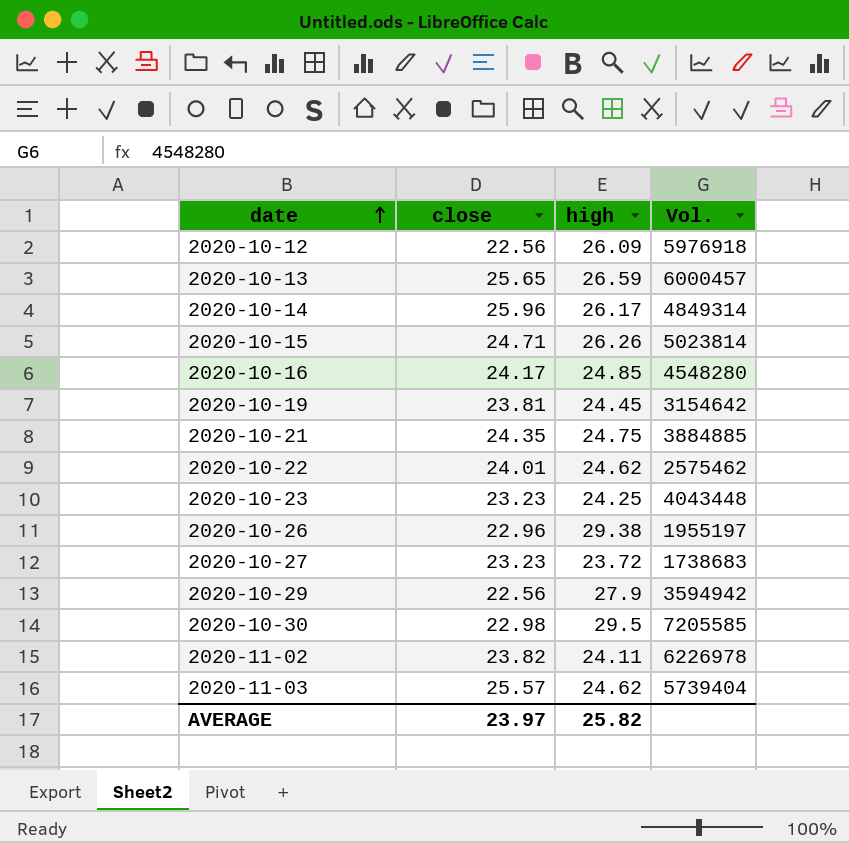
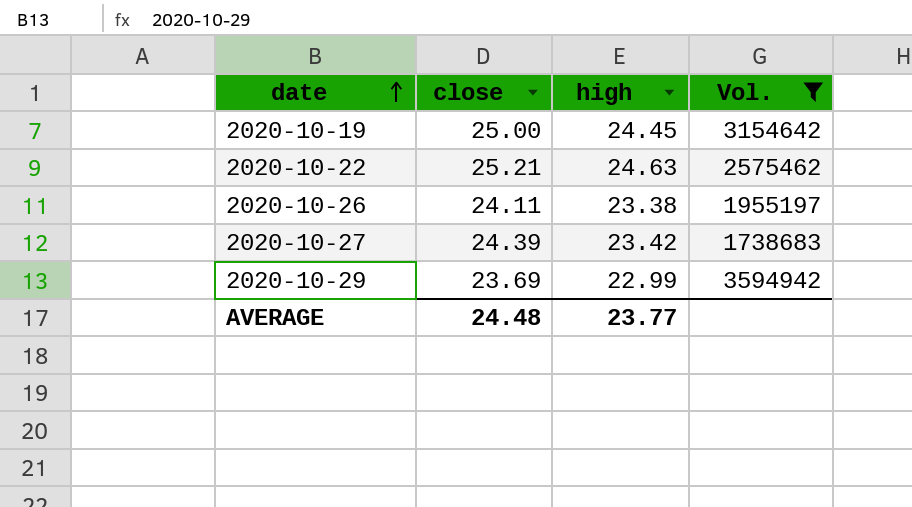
filter: none -> Vol. <= 3594942
2020-10-19 | close: 23.81 -> 25.00
2020-10-22 | close: 24.01 -> 25.21
2020-10-22 | high: 24.62 -> 24.63
2020-10-26 | close: 22.96 -> 24.11
2020-10-26 | high: 29.38 -> 23.38
2020-10-27 | close: 23.23 -> 24.39
2020-10-27 | high: 23.72 -> 23.42
2020-10-29 | close: 22.56 -> 23.69
2020-10-29 | high: 27.9 -> 22.99
AVERAGE | close: 23.97 -> 24.48
AVERAGE | high: 25.82 -> 23.77

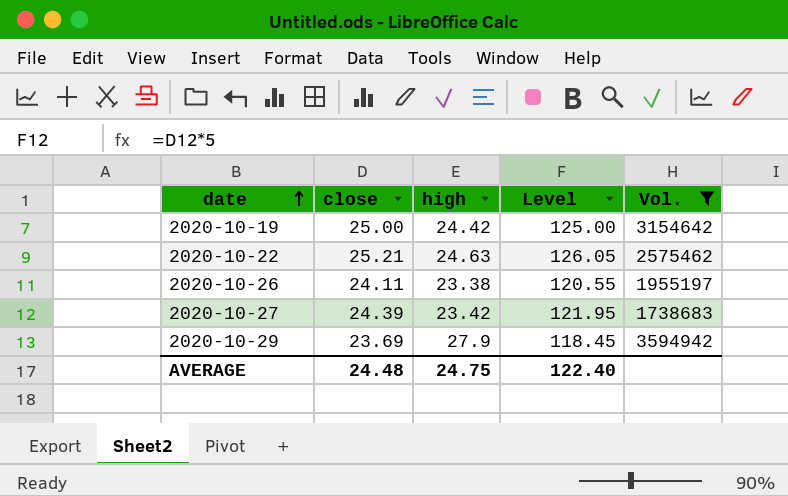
column Level | formula: none -> [close] * 5
2020-10-19 | high: 24.45 -> 24.42
2020-10-29 | high: 22.99 -> 27.9
AVERAGE | high: 23.77 -> 24.75

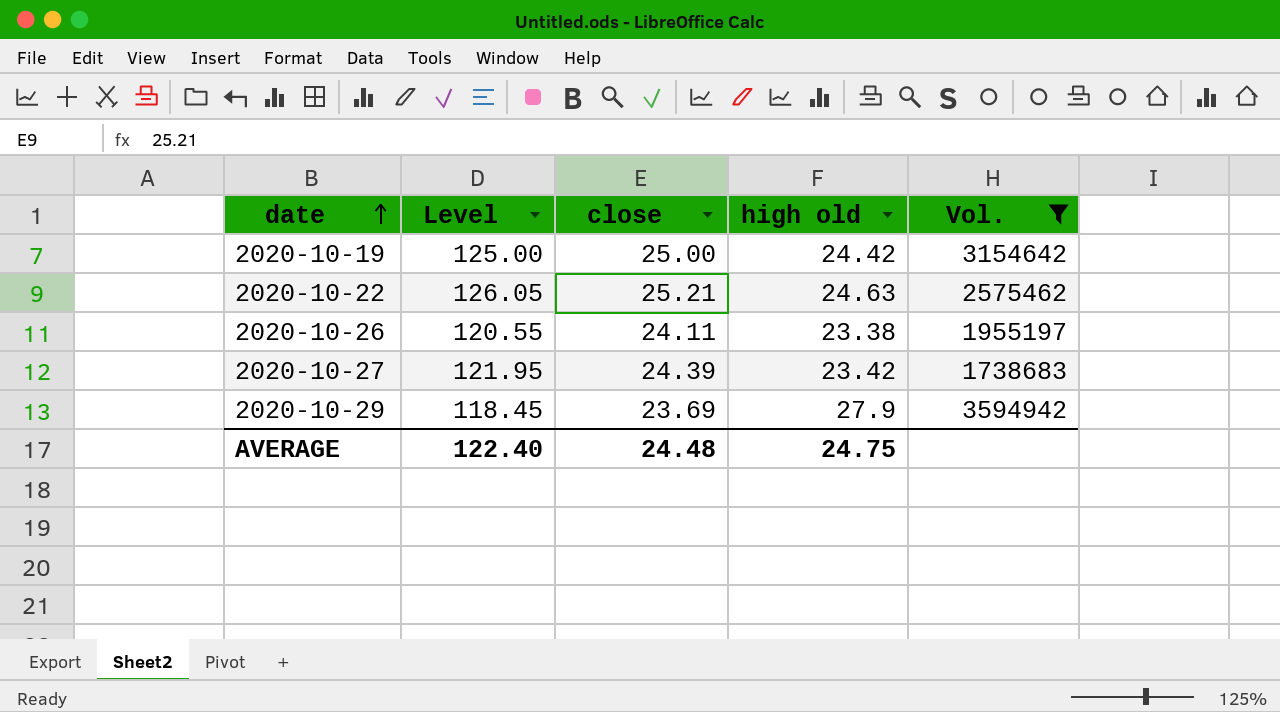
column Level | position: 4 -> 2
column name: high -> high old

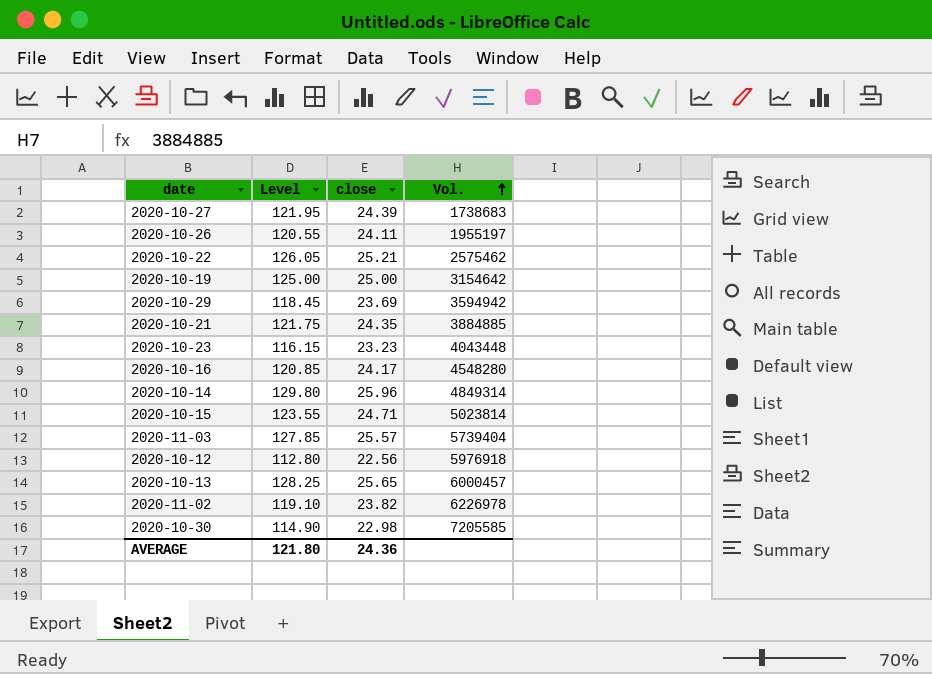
filter: Vol. <= 3594942 -> none
row order: date ascending -> Vol. ascending
column high old | position: 4 -> none
AVERAGE | Level: 122.40 -> 121.80
AVERAGE | close: 24.48 -> 24.36

